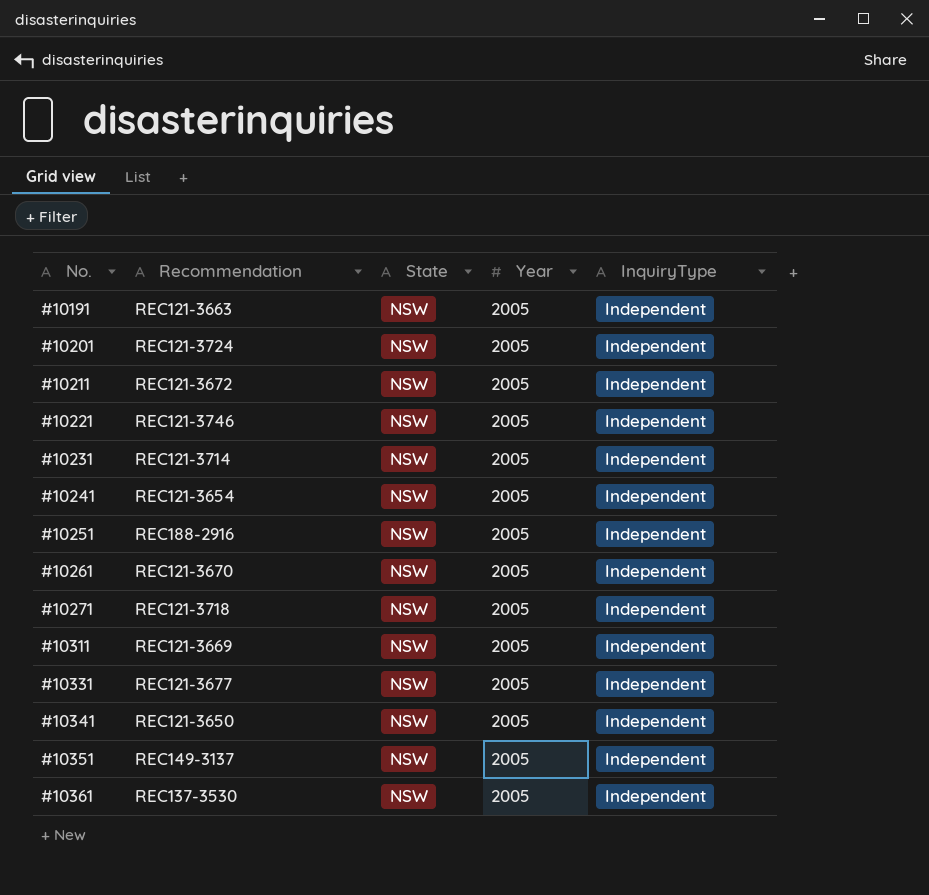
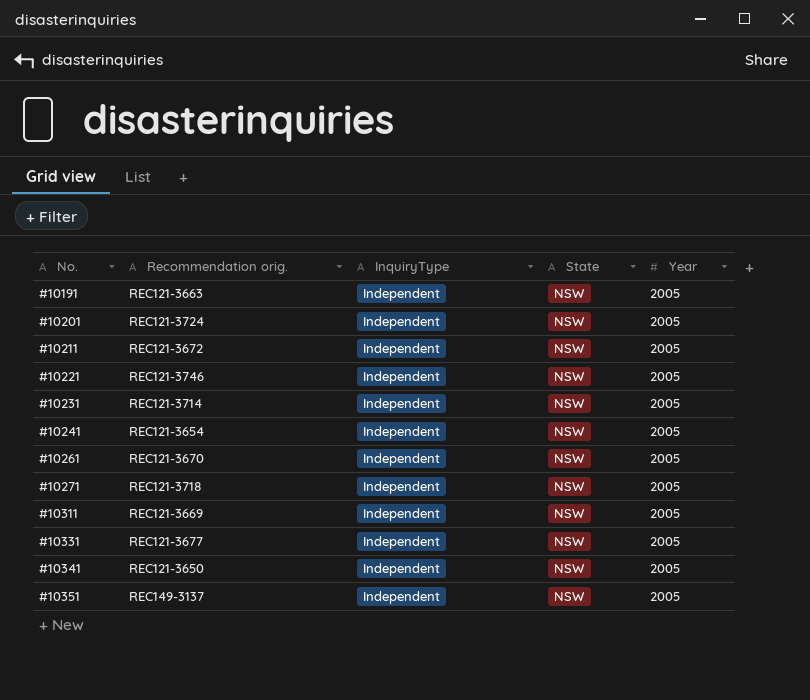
column name: Recommendation -> Recommendation orig.
column InquiryType | position: 5 -> 3
row #10251: REC188-2916 | NSW | 2005 | Independent -> none
row #10361: REC137-3530 | NSW | 2005 | Independent -> none

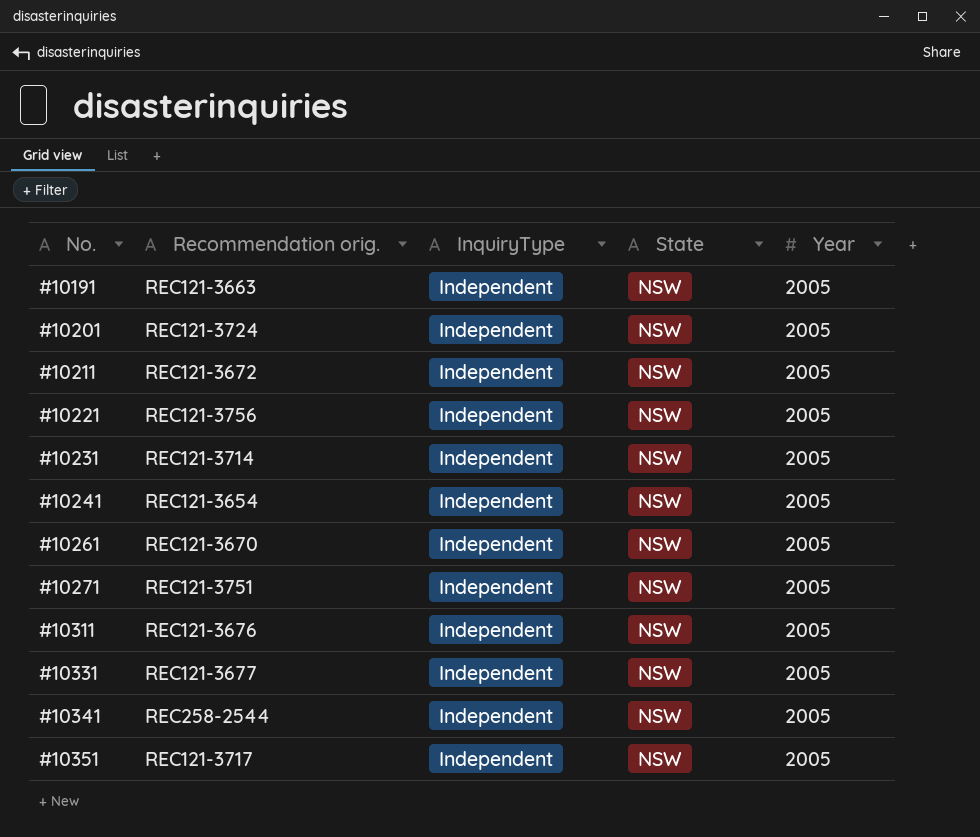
#10221 | Recommendation orig.: REC121-3746 -> REC121-3756
#10271 | Recommendation orig.: REC121-3718 -> REC121-3751
#10311 | Recommendation orig.: REC121-3669 -> REC121-3676
#10341 | Recommendation orig.: REC121-3650 -> REC258-2544
#10351 | Recommendation orig.: REC149-3137 -> REC121-3717

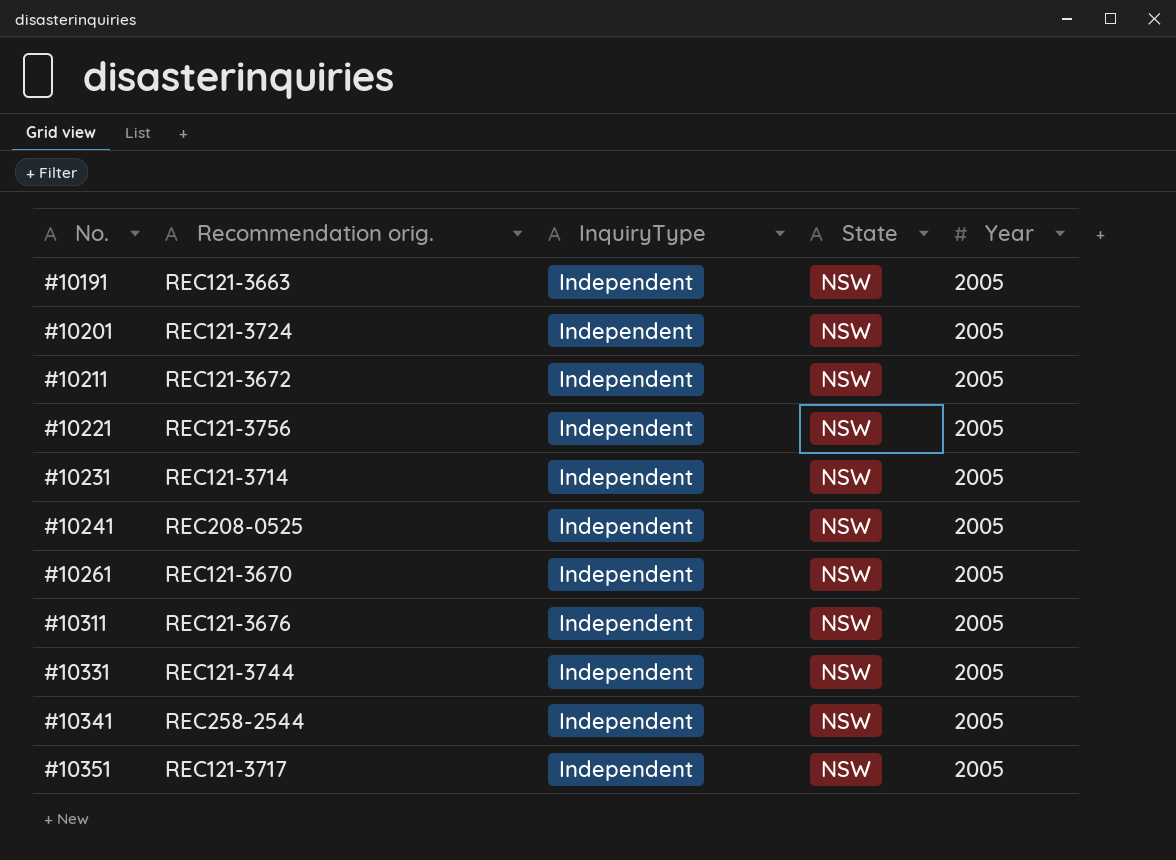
row #10271: REC121-3751 | Independent | NSW | 2005 -> none
#10241 | Recommendation orig.: REC121-3654 -> REC208-0525
#10331 | Recommendation orig.: REC121-3677 -> REC121-3744

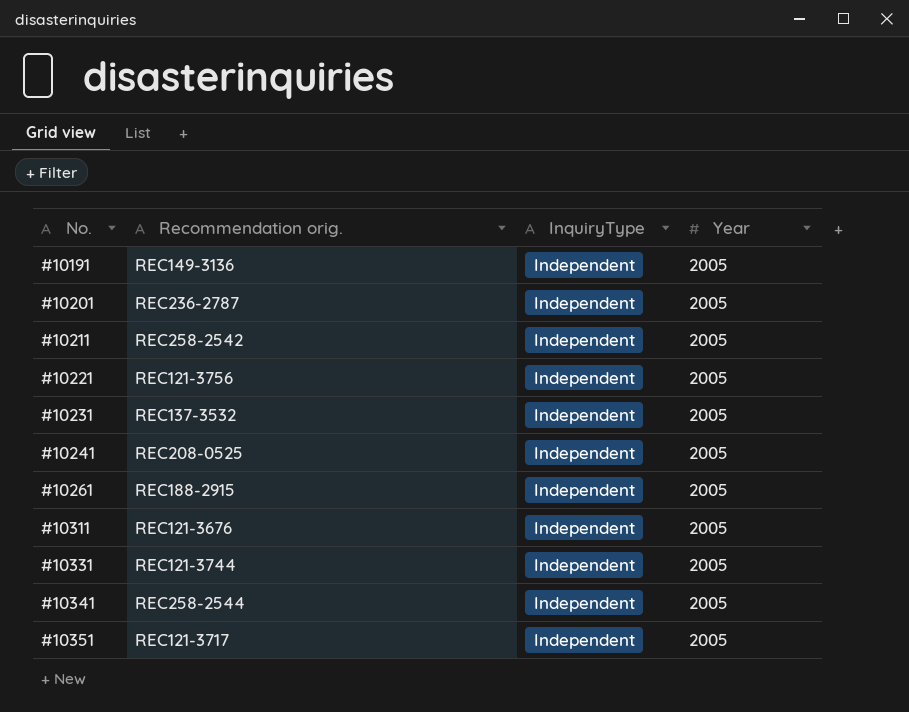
column State | position: 4 -> none
#10191 | Recommendation orig.: REC121-3663 -> REC149-3136
#10201 | Recommendation orig.: REC121-3724 -> REC236-2787
#10211 | Recommendation orig.: REC121-3672 -> REC258-2542
#10231 | Recommendation orig.: REC121-3714 -> REC137-3532
#10261 | Recommendation orig.: REC121-3670 -> REC188-2915

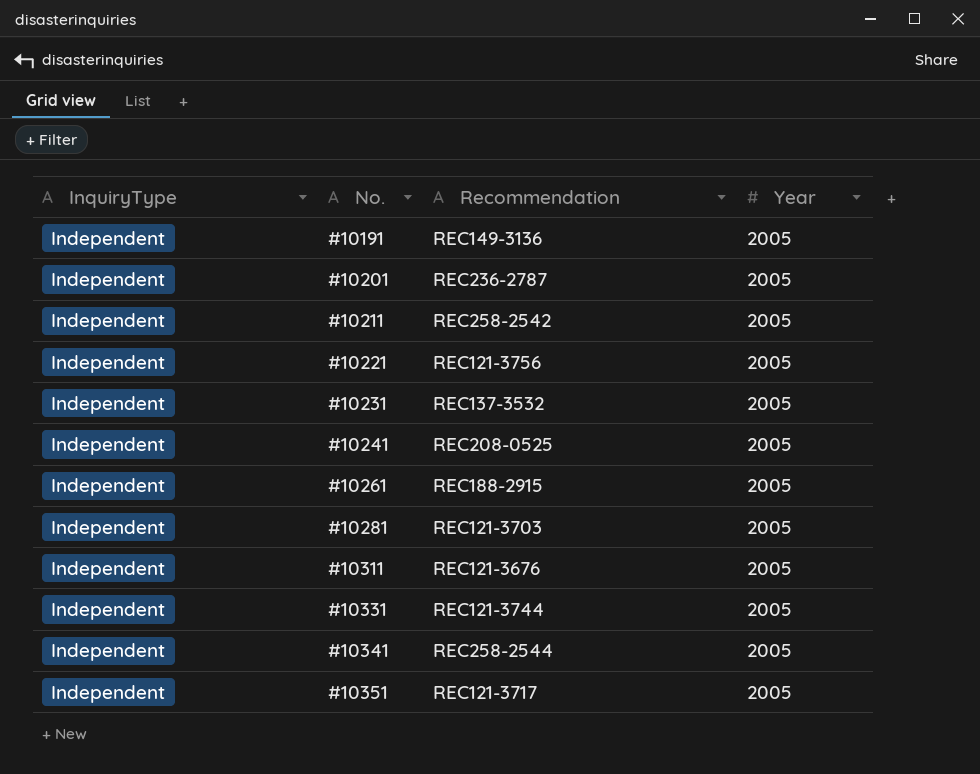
column InquiryType | position: 3 -> 1
column name: Recommendation orig. -> Recommendation
row #10281: none -> Independent | REC121-3703 | 2005

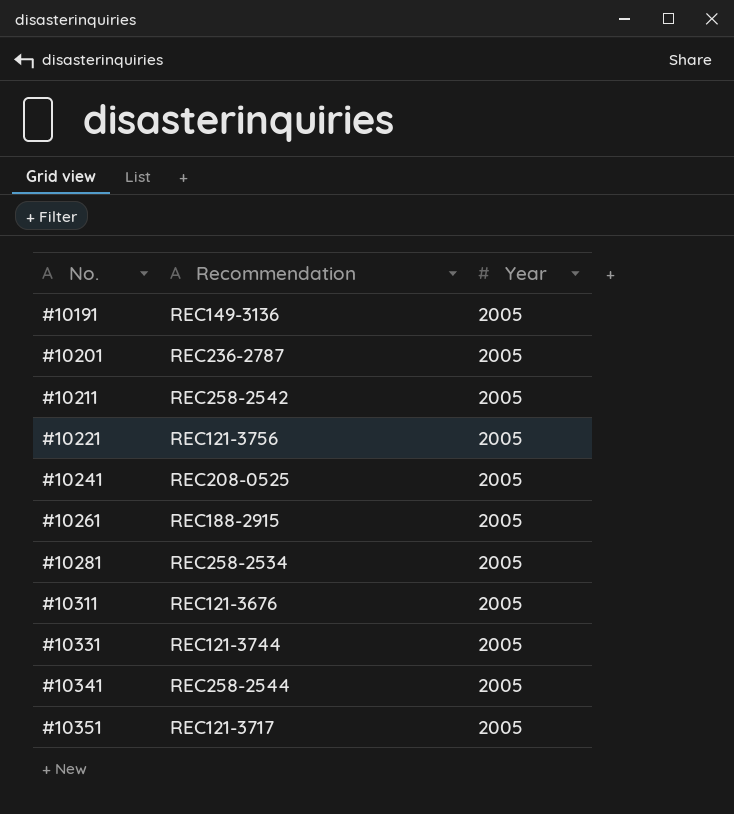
column InquiryType | position: 1 -> none
row #10231: Independent | REC137-3532 | 2005 -> none
#10281 | Recommendation: REC121-3703 -> REC258-2534

